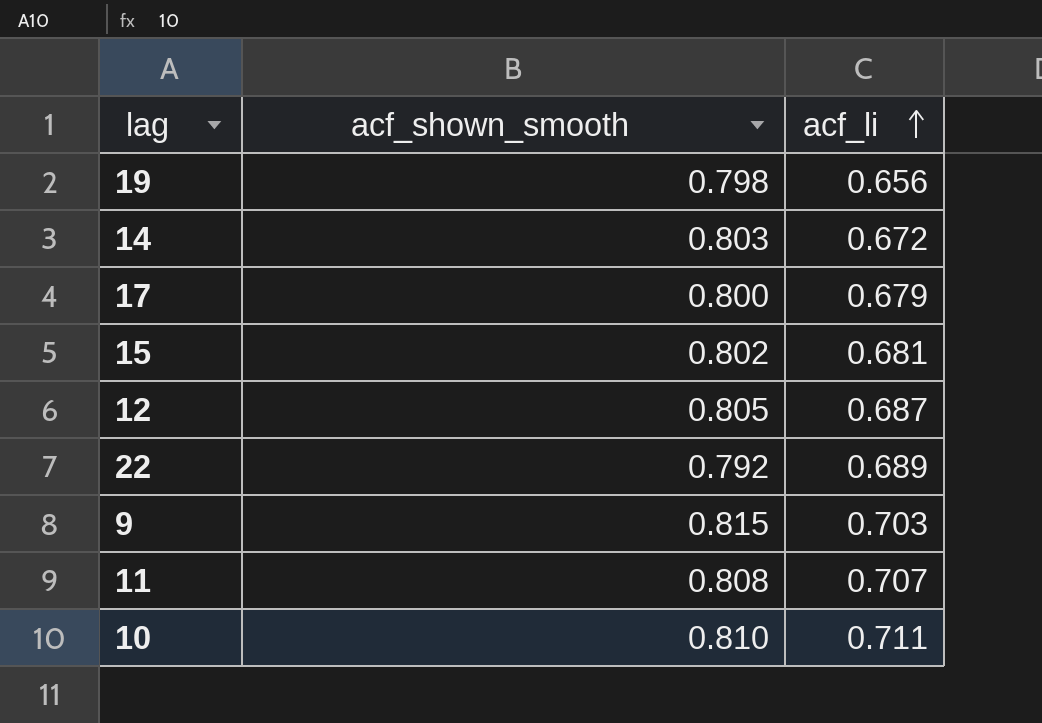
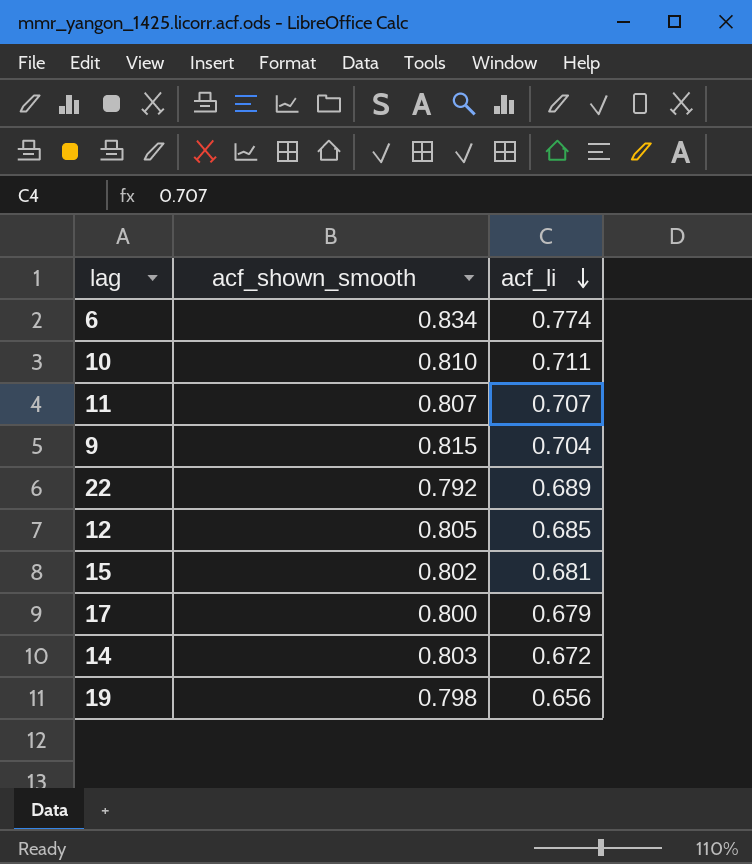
row order: acf_li ascending -> acf_li descending
row 6: none -> 0.834 | 0.774
11 | acf_shown_smooth: 0.808 -> 0.807
9 | acf_li: 0.703 -> 0.704
12 | acf_li: 0.687 -> 0.685

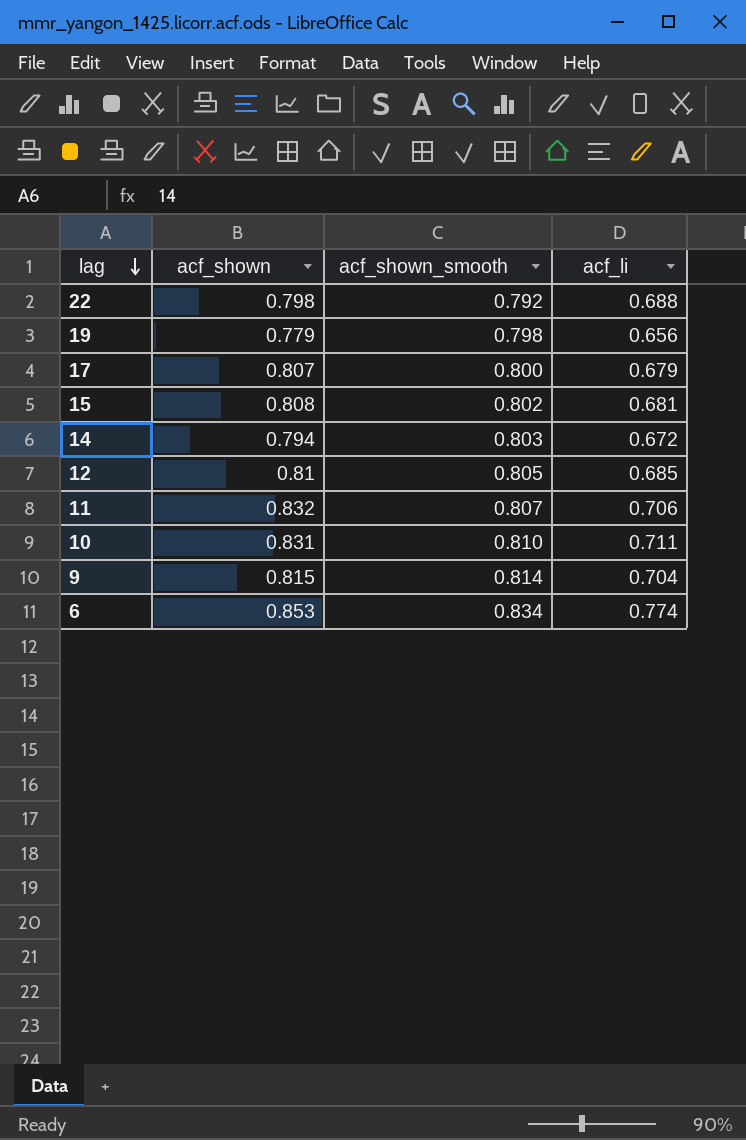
row order: acf_li descending -> lag descending
column acf_shown | position: none -> 2
22 | acf_li: 0.689 -> 0.688
11 | acf_li: 0.707 -> 0.706
9 | acf_shown_smooth: 0.815 -> 0.814

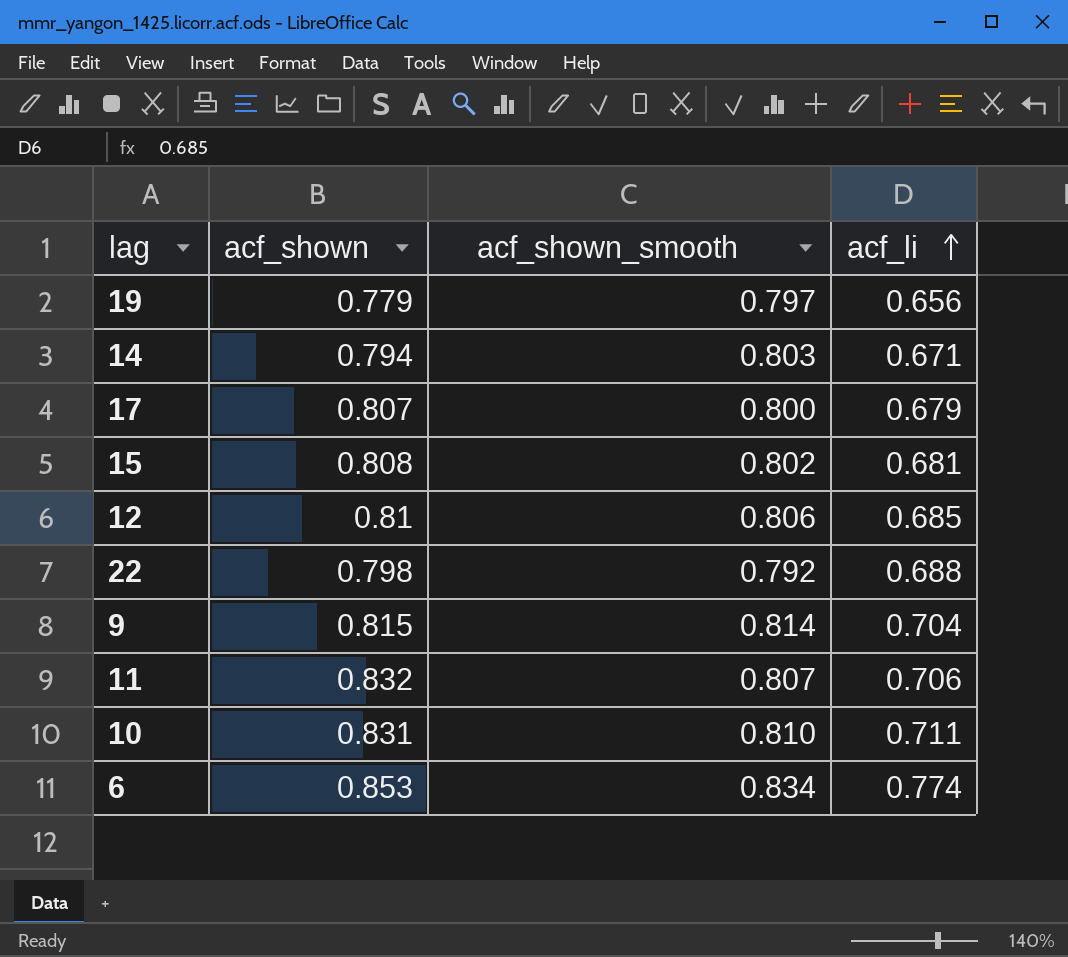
row order: lag descending -> acf_li ascending
19 | acf_shown_smooth: 0.798 -> 0.797
14 | acf_li: 0.672 -> 0.671
12 | acf_shown_smooth: 0.805 -> 0.806

